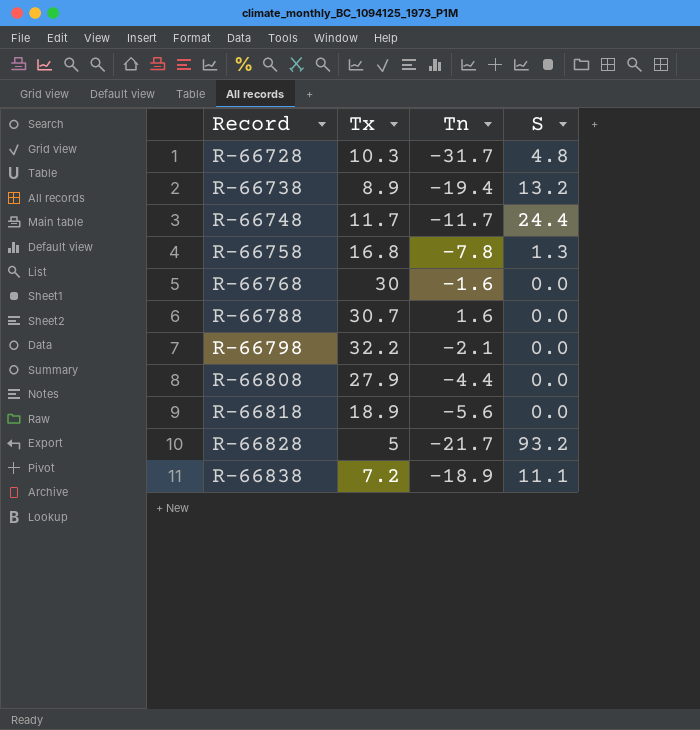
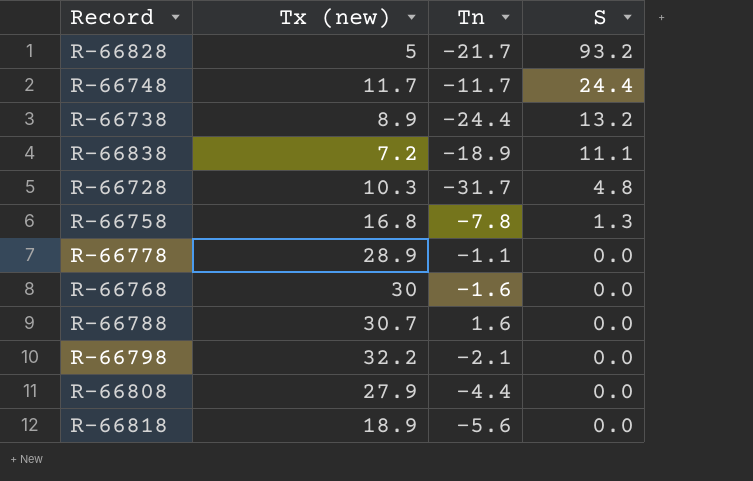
row order: Record ascending -> S descending
column name: Tx -> Tx (new)
R-66738 | Tn: -19.4 -> -24.4
row R-66778: none -> 28.9 | -1.1 | 0.0

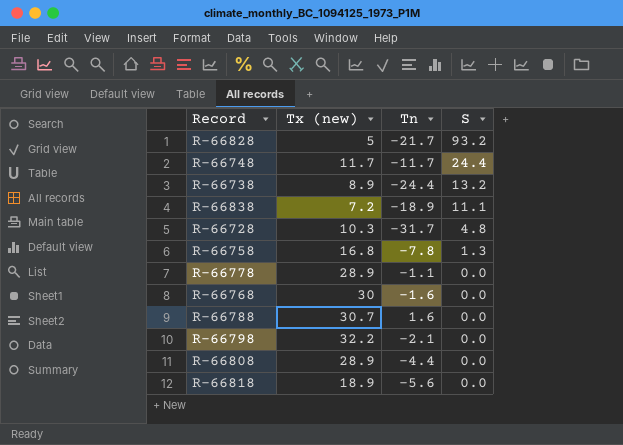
R-66808 | Tx (new): 27.9 -> 28.9

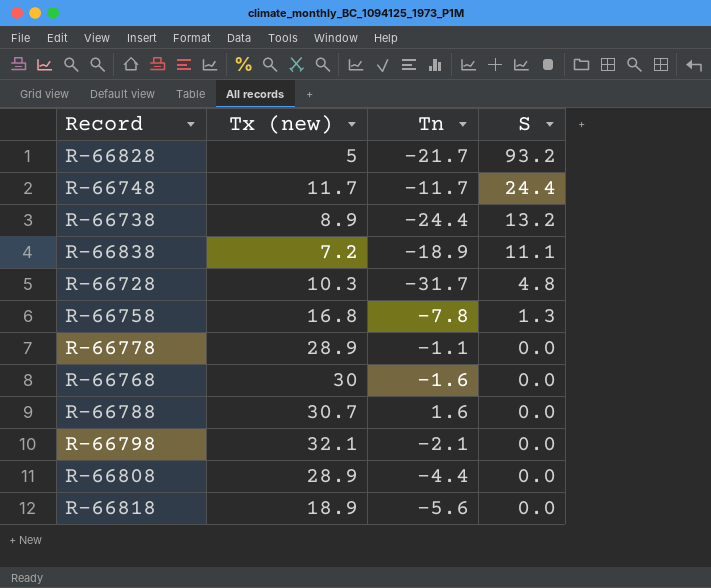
R-66798 | Tx (new): 32.2 -> 32.1

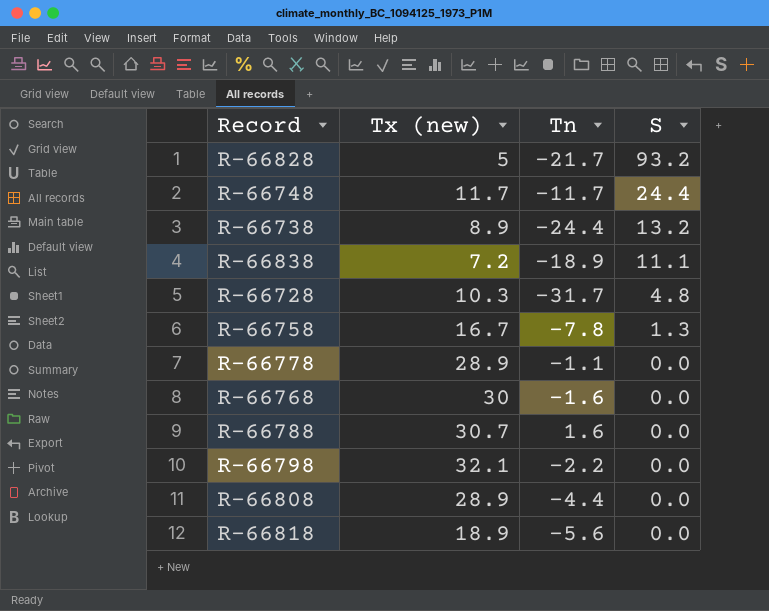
R-66758 | Tx (new): 16.8 -> 16.7
R-66798 | Tn: -2.1 -> -2.2

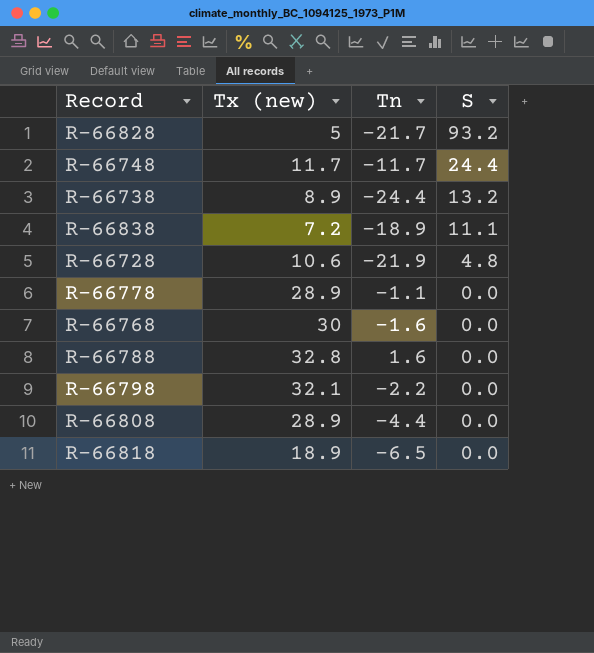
row R-66758: 16.7 | -7.8 | 1.3 -> none
R-66728 | Tx (new): 10.3 -> 10.6
R-66728 | Tn: -31.7 -> -21.9
R-66788 | Tx (new): 30.7 -> 32.8
R-66818 | Tn: -5.6 -> -6.5

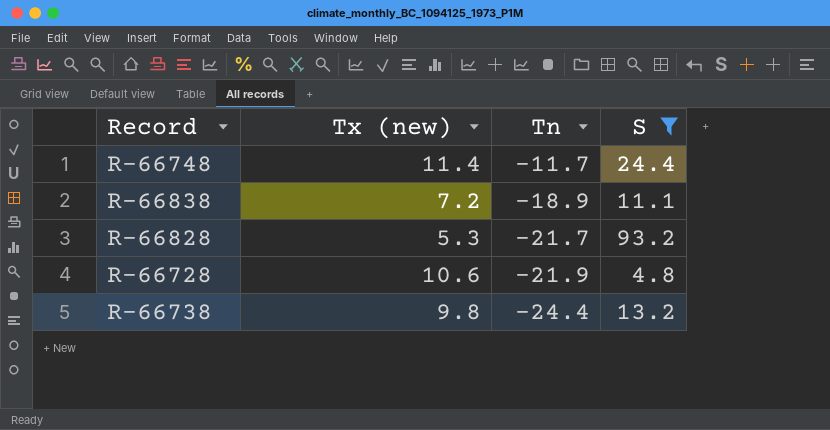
filter: none -> S != 0.0
row order: S descending -> Tn descending
R-66748 | Tx (new): 11.7 -> 11.4
R-66828 | Tx (new): 5 -> 5.3
R-66738 | Tx (new): 8.9 -> 9.8

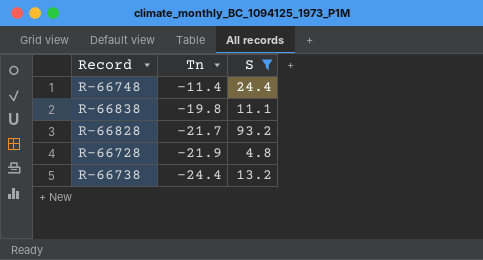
column Tx (new) | position: 2 -> none
R-66748 | Tn: -11.7 -> -11.4
R-66838 | Tn: -18.9 -> -19.8

